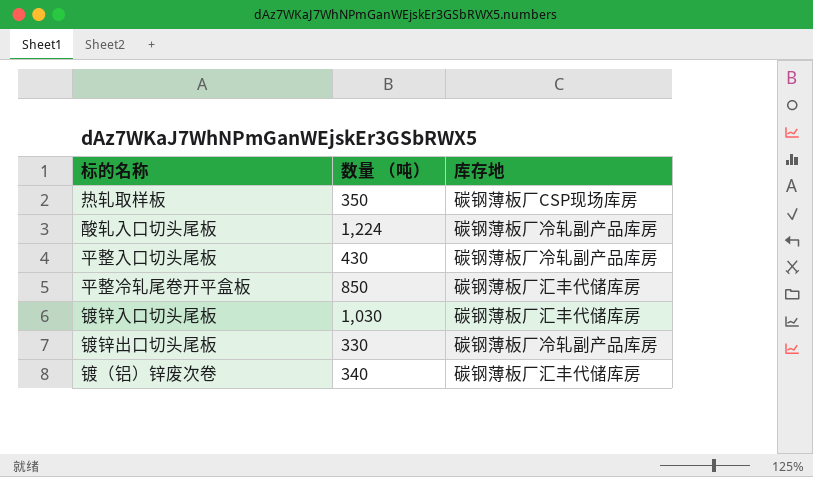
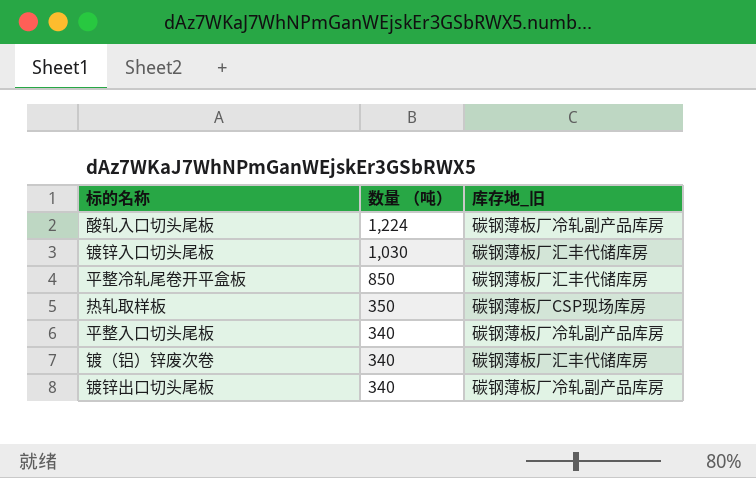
row order: none -> 数量 （吨） descending
column name: 库存地 -> 库存地_旧
平整入口切头尾板 | 数量 （吨）: 430 -> 340
镀锌出口切头尾板 | 数量 （吨）: 330 -> 340

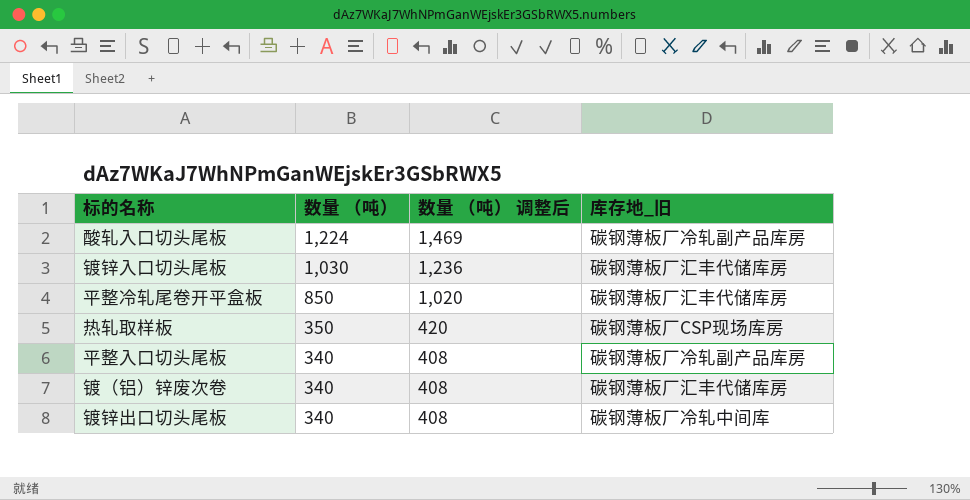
column 数量 （吨） 调整后 | formula: none -> [数量 （吨）] * 1.2
镀锌出口切头尾板 | 库存地_旧: 碳钢薄板厂冷轧副产品库房 -> 碳钢薄板厂冷轧中间库

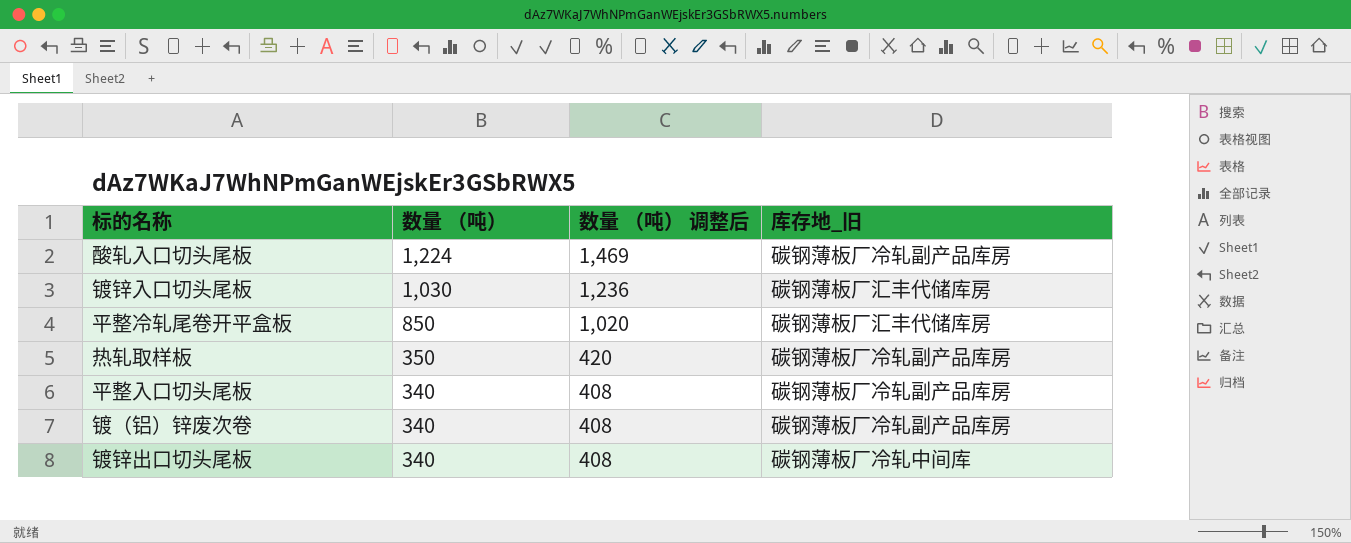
热轧取样板 | 库存地_旧: 碳钢薄板厂CSP现场库房 -> 碳钢薄板厂冷轧副产品库房
镀（铝）锌废次卷 | 库存地_旧: 碳钢薄板厂汇丰代储库房 -> 碳钢薄板厂冷轧副产品库房

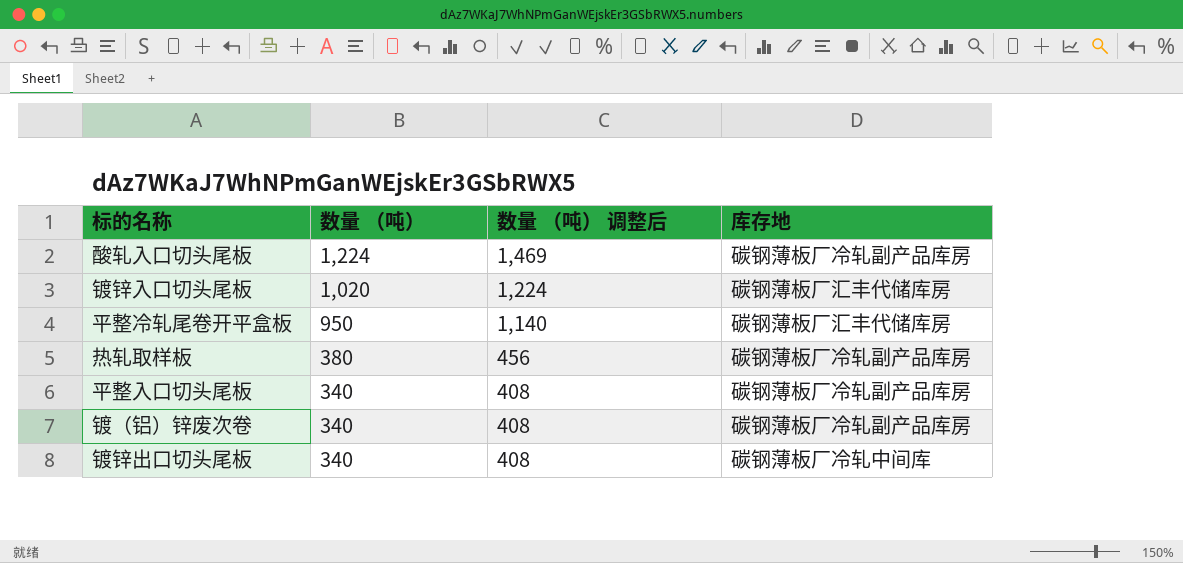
column name: 库存地_旧 -> 库存地
镀锌入口切头尾板 | 数量 （吨）: 1,030 -> 1,020
镀锌入口切头尾板 | 数量 （吨） 调整后: 1,236 -> 1,224
平整冷轧尾卷开平盒板 | 数量 （吨）: 850 -> 950
平整冷轧尾卷开平盒板 | 数量 （吨） 调整后: 1,020 -> 1,140
热轧取样板 | 数量 （吨）: 350 -> 380
热轧取样板 | 数量 （吨） 调整后: 420 -> 456

